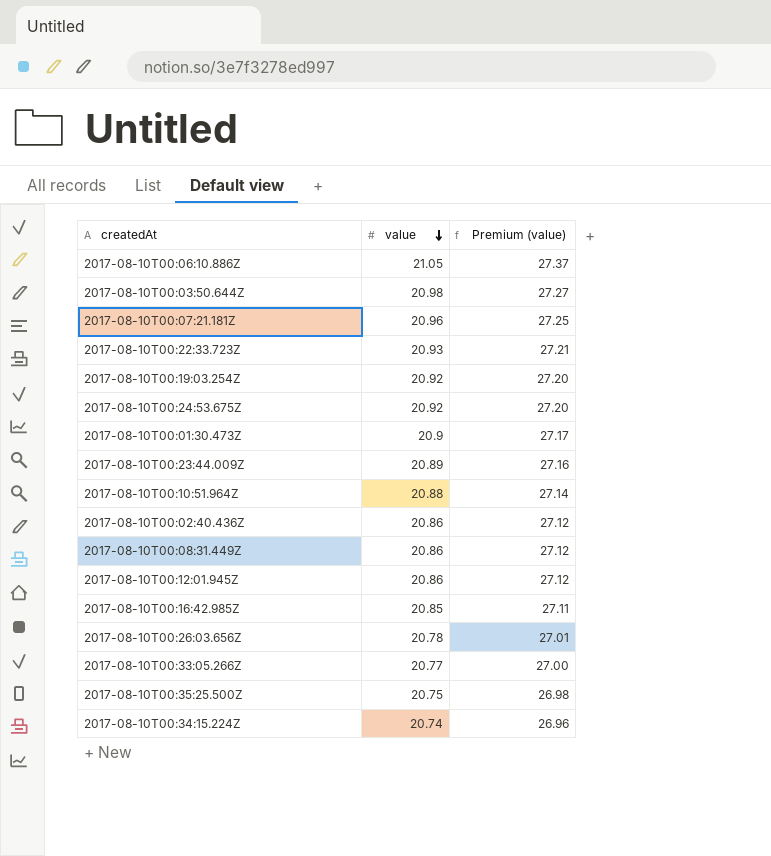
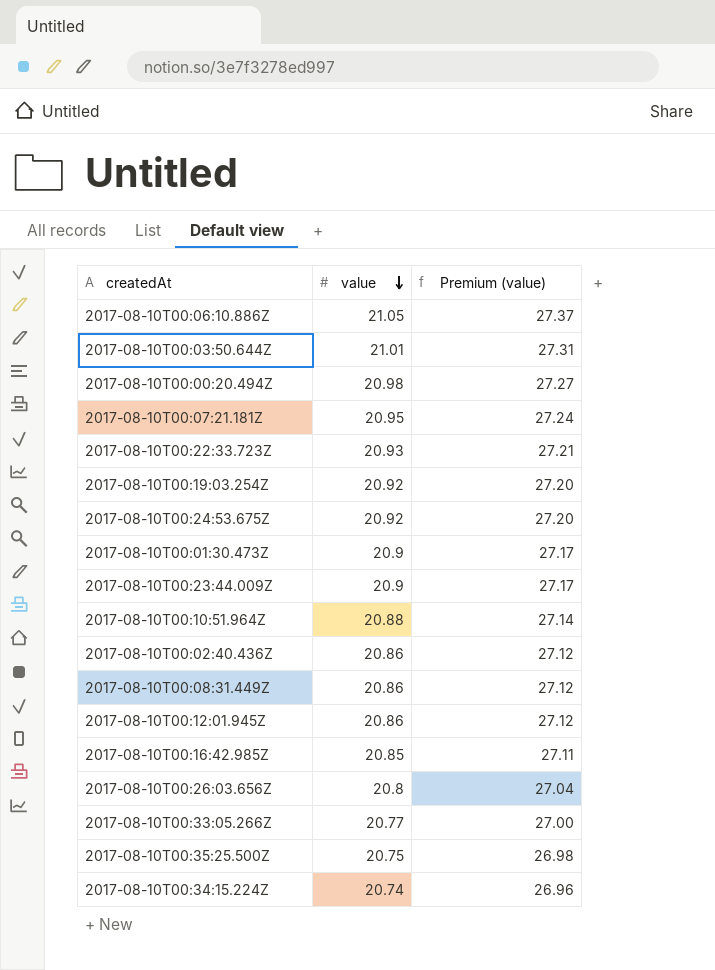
2017-08-10T00:03:50.644Z | value: 20.98 -> 21.01
2017-08-10T00:03:50.644Z | Premium (value): 27.27 -> 27.31
row 2017-08-10T00:00:20.494Z: none -> 20.98 | 27.27
2017-08-10T00:07:21.181Z | value: 20.96 -> 20.95
2017-08-10T00:07:21.181Z | Premium (value): 27.25 -> 27.24
2017-08-10T00:23:44.009Z | value: 20.89 -> 20.9
2017-08-10T00:23:44.009Z | Premium (value): 27.16 -> 27.17
2017-08-10T00:26:03.656Z | value: 20.78 -> 20.8
2017-08-10T00:26:03.656Z | Premium (value): 27.01 -> 27.04

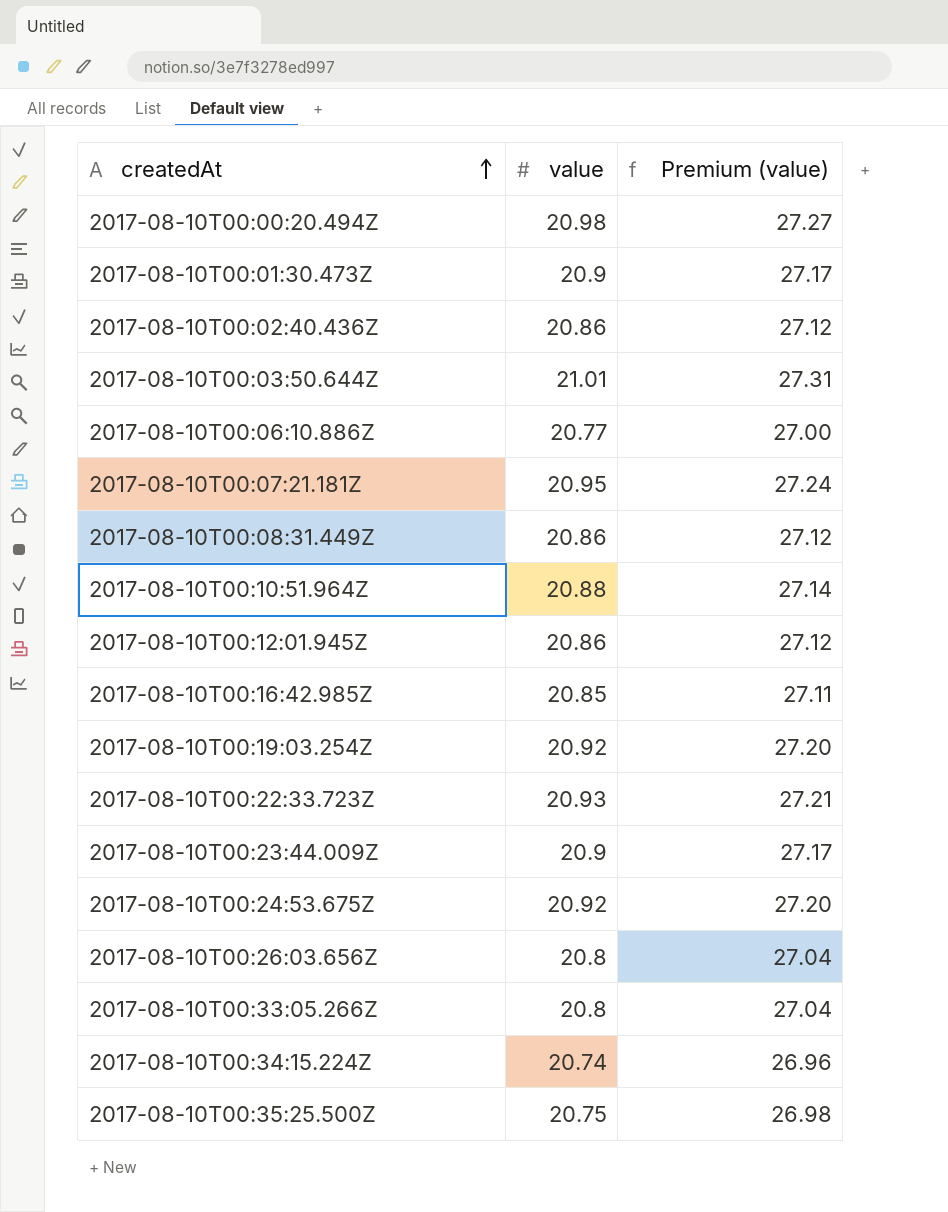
row order: value descending -> createdAt ascending
2017-08-10T00:06:10.886Z | value: 21.05 -> 20.77
2017-08-10T00:06:10.886Z | Premium (value): 27.37 -> 27.00
2017-08-10T00:33:05.266Z | value: 20.77 -> 20.8
2017-08-10T00:33:05.266Z | Premium (value): 27.00 -> 27.04

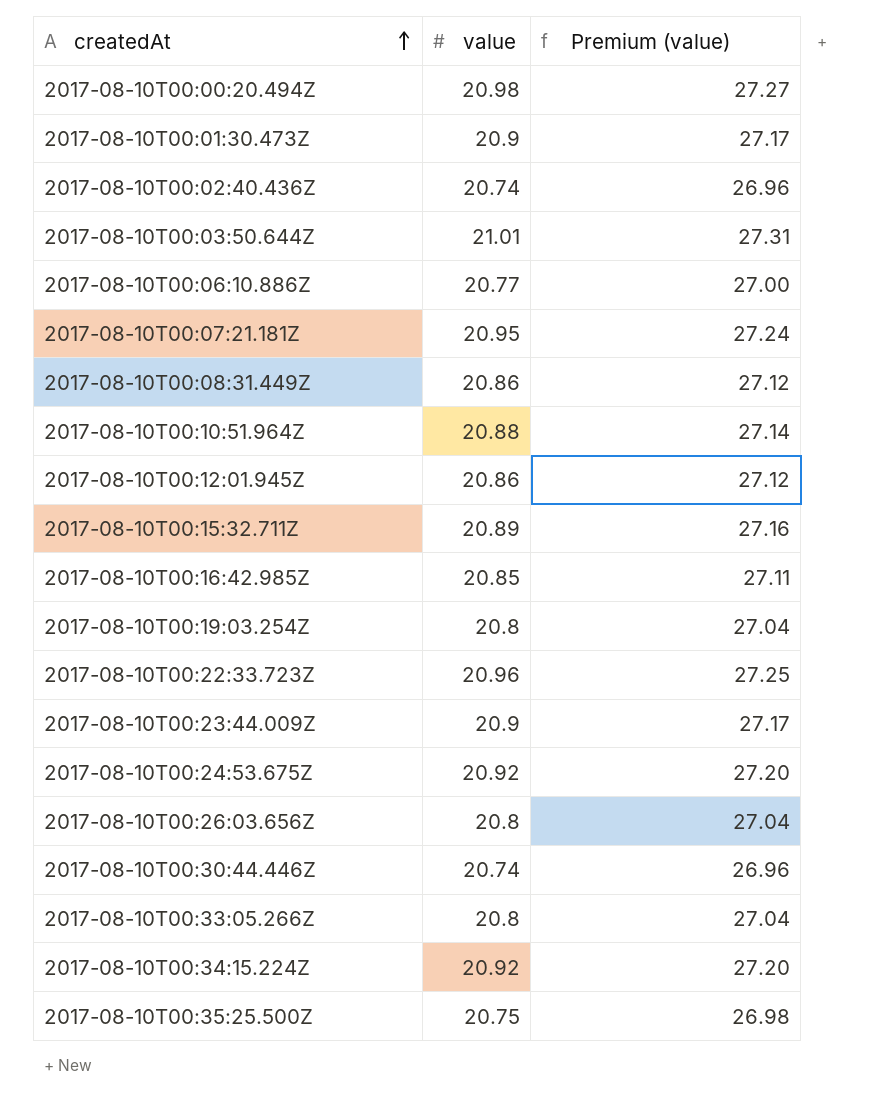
2017-08-10T00:02:40.436Z | value: 20.86 -> 20.74
2017-08-10T00:02:40.436Z | Premium (value): 27.12 -> 26.96
row 2017-08-10T00:15:32.711Z: none -> 20.89 | 27.16
2017-08-10T00:19:03.254Z | value: 20.92 -> 20.8
2017-08-10T00:19:03.254Z | Premium (value): 27.20 -> 27.04
2017-08-10T00:22:33.723Z | value: 20.93 -> 20.96
2017-08-10T00:22:33.723Z | Premium (value): 27.21 -> 27.25
row 2017-08-10T00:30:44.446Z: none -> 20.74 | 26.96
2017-08-10T00:34:15.224Z | value: 20.74 -> 20.92
2017-08-10T00:34:15.224Z | Premium (value): 26.96 -> 27.20

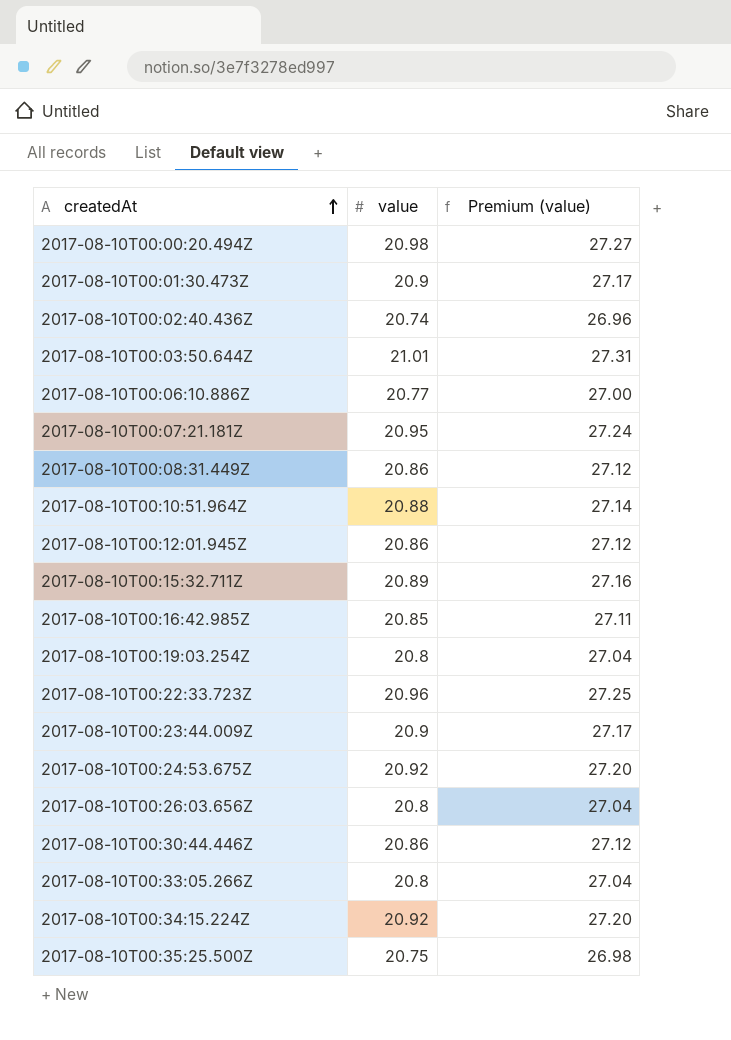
2017-08-10T00:30:44.446Z | value: 20.74 -> 20.86
2017-08-10T00:30:44.446Z | Premium (value): 26.96 -> 27.12

